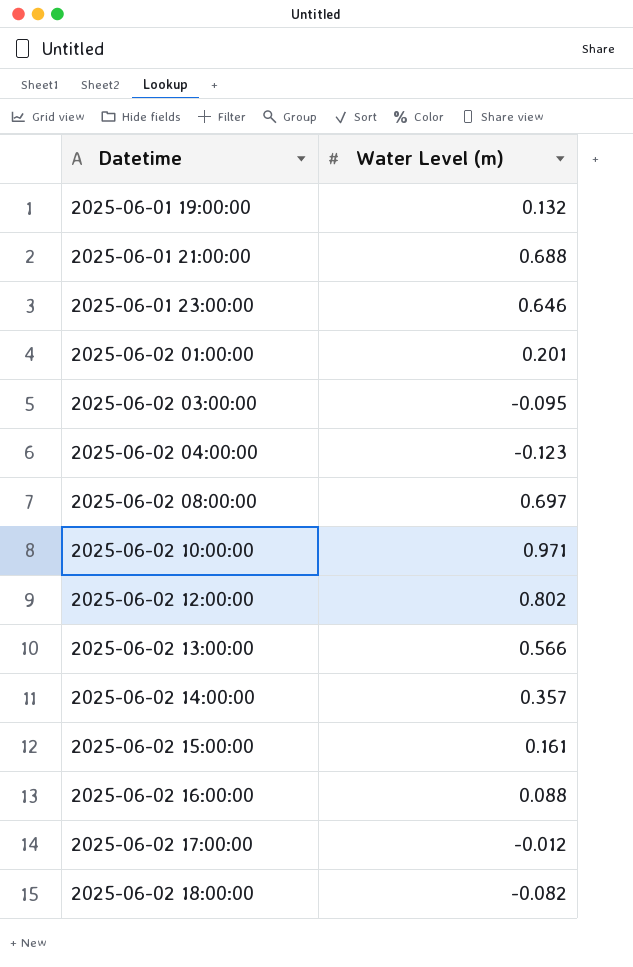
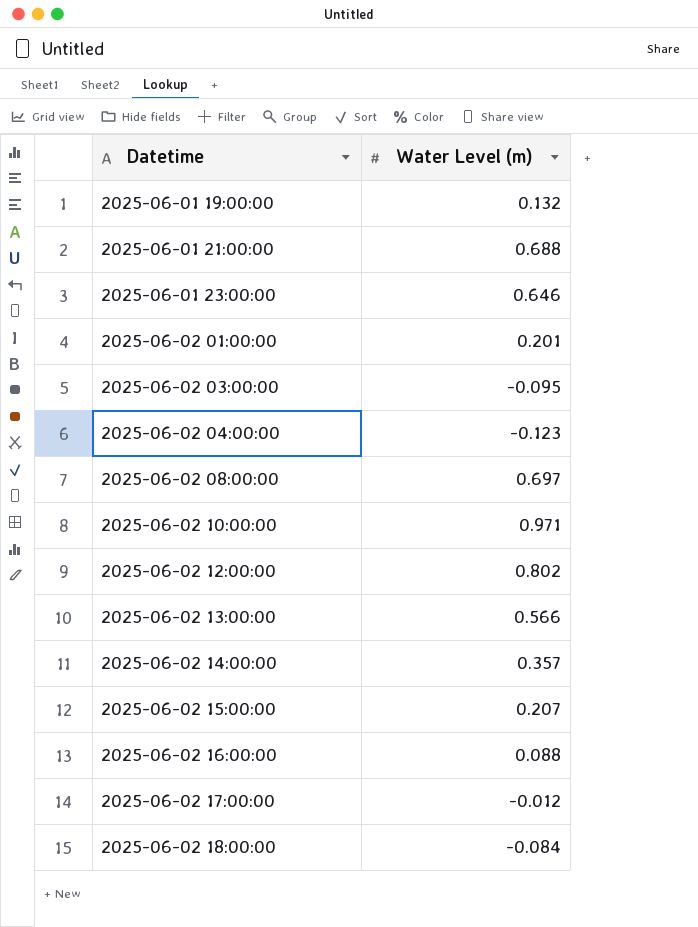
2025-06-02 15:00:00 | Water Level (m): 0.161 -> 0.207
2025-06-02 18:00:00 | Water Level (m): -0.082 -> -0.084

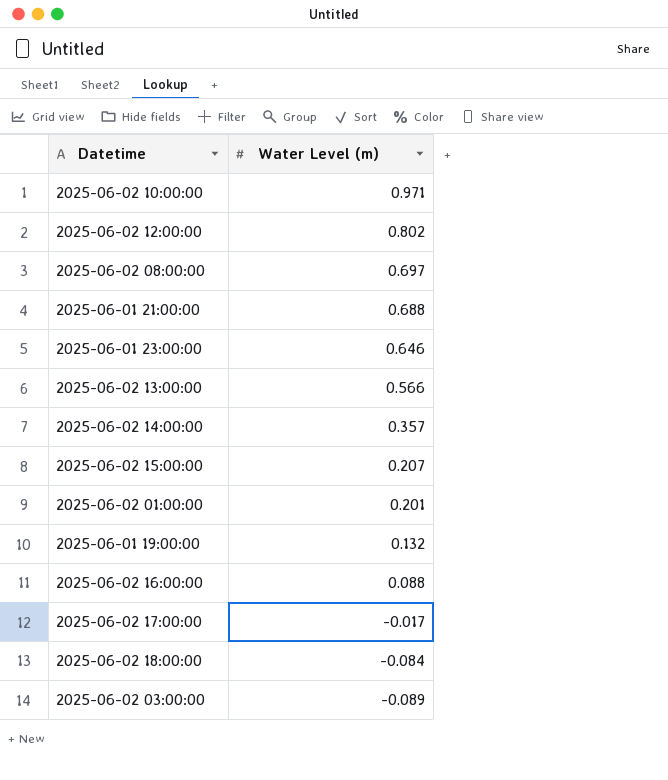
row order: Datetime ascending -> Water Level (m) descending
row 2025-06-02 04:00:00: -0.123 -> none
2025-06-02 17:00:00 | Water Level (m): -0.012 -> -0.017
2025-06-02 03:00:00 | Water Level (m): -0.095 -> -0.089

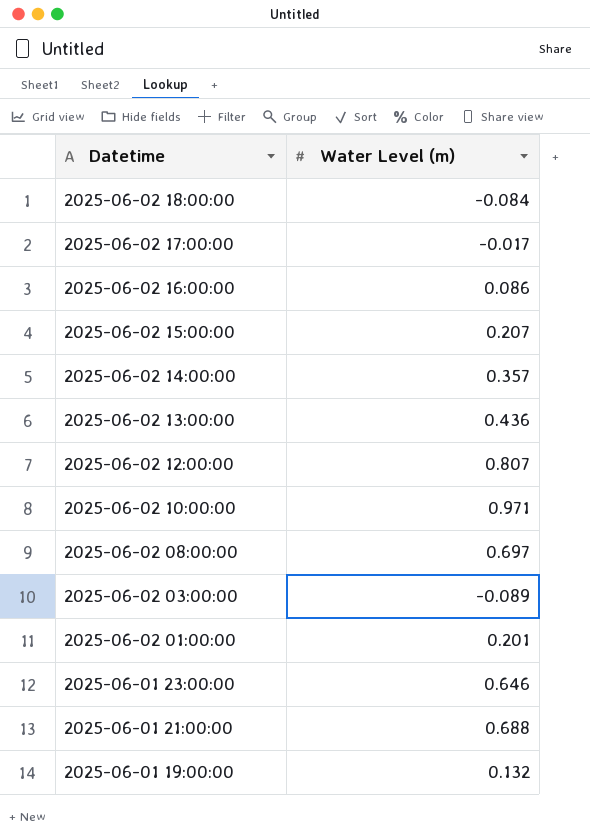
row order: Water Level (m) descending -> Datetime descending
2025-06-02 16:00:00 | Water Level (m): 0.088 -> 0.086
2025-06-02 13:00:00 | Water Level (m): 0.566 -> 0.436
2025-06-02 12:00:00 | Water Level (m): 0.802 -> 0.807

